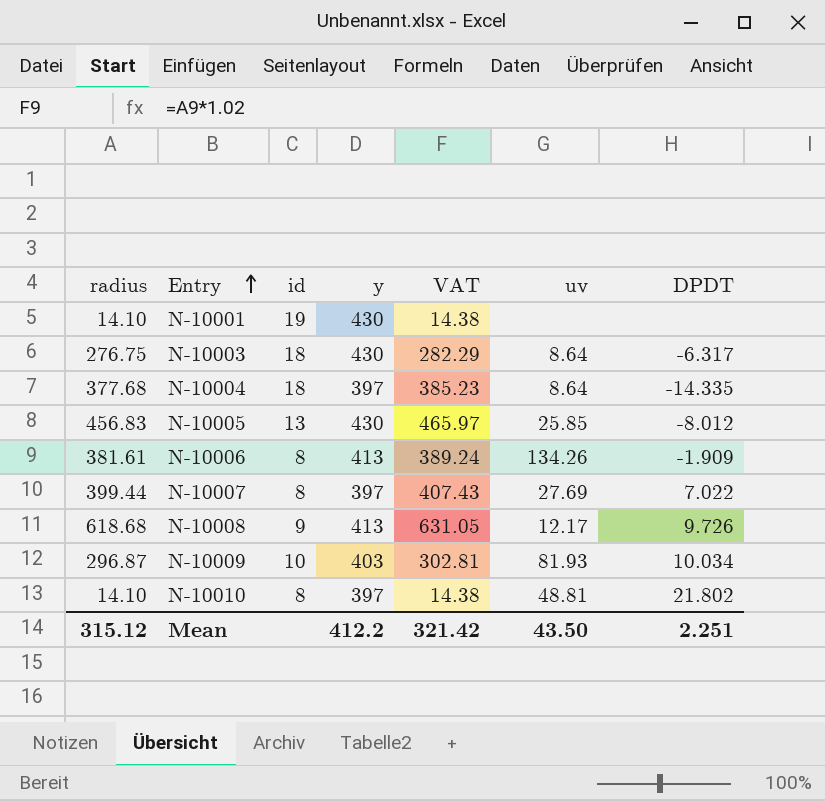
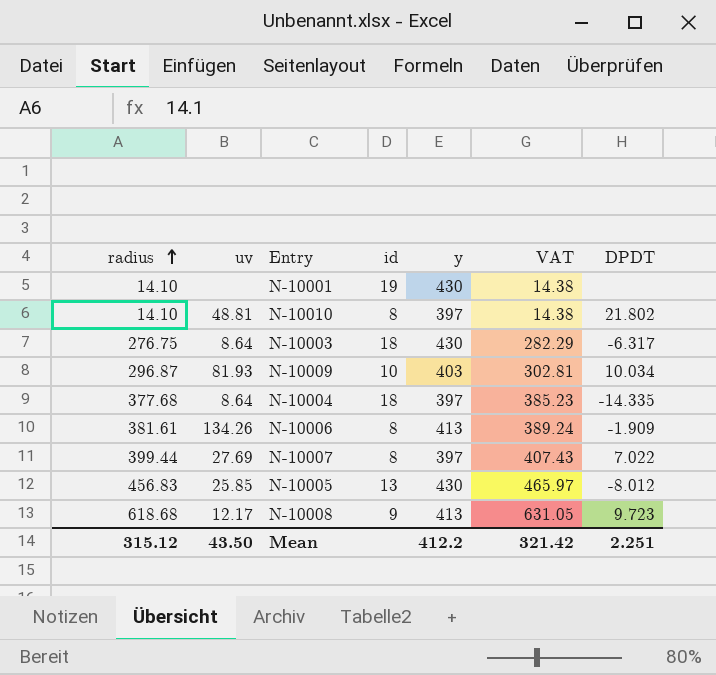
row order: Entry ascending -> radius ascending
column uv | position: 6 -> 2
N-10008 | DPDT: 9.726 -> 9.723

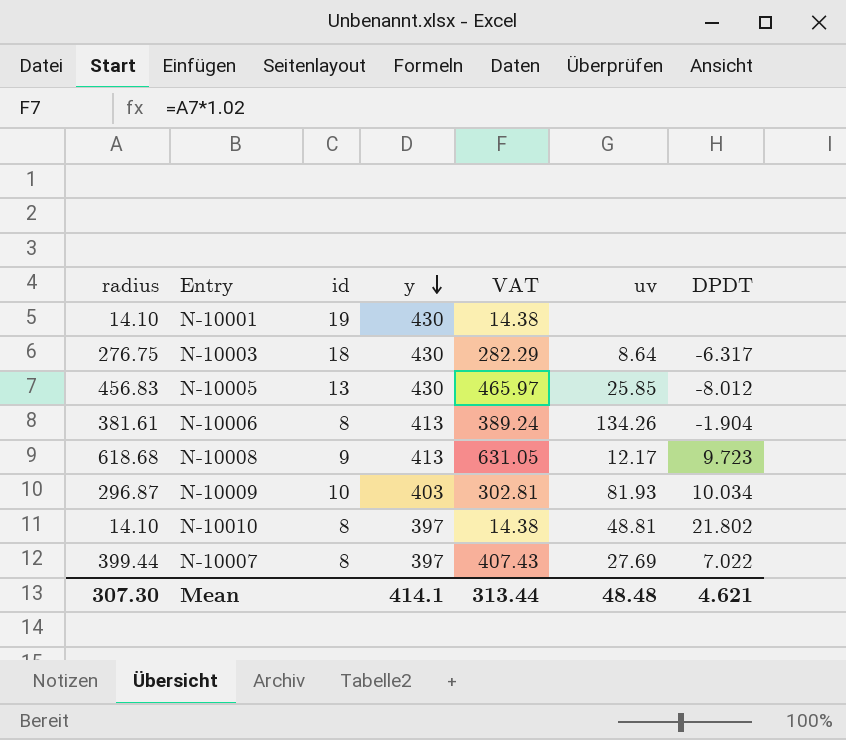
row order: radius ascending -> y descending
column uv | position: 2 -> 6
row N-10004: 377.68 | 8.64 | 18 | 397 | 385.23 | -14.335 -> none
N-10006 | DPDT: -1.909 -> -1.904
Mean | radius: 315.12 -> 307.30
Mean | y: 412.2 -> 414.1
Mean | VAT: 321.42 -> 313.44
Mean | uv: 43.50 -> 48.48
Mean | DPDT: 2.251 -> 4.621

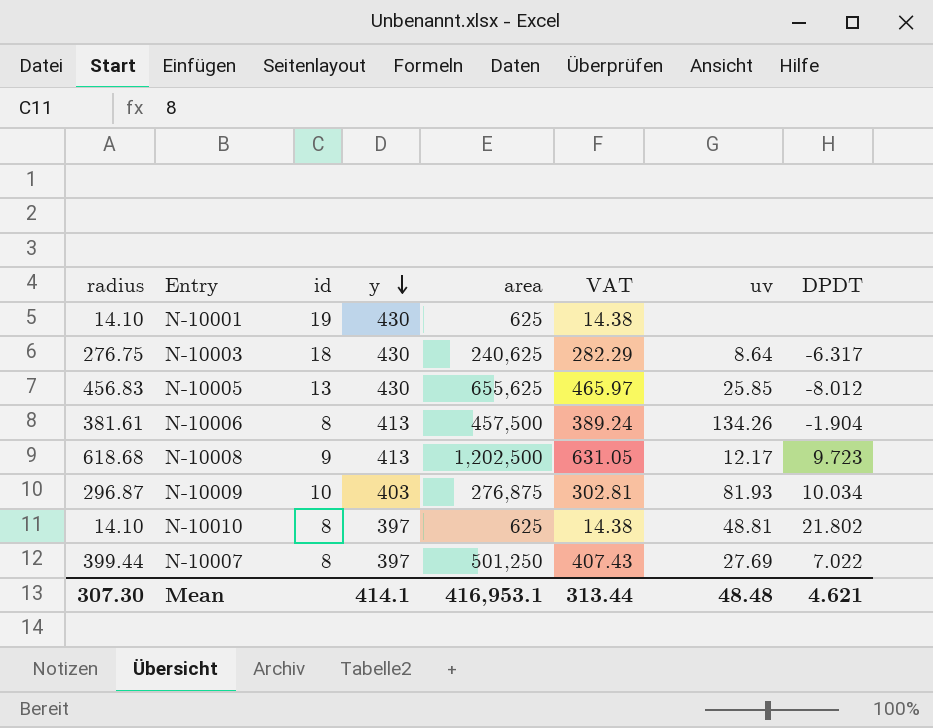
column area | position: none -> 5

